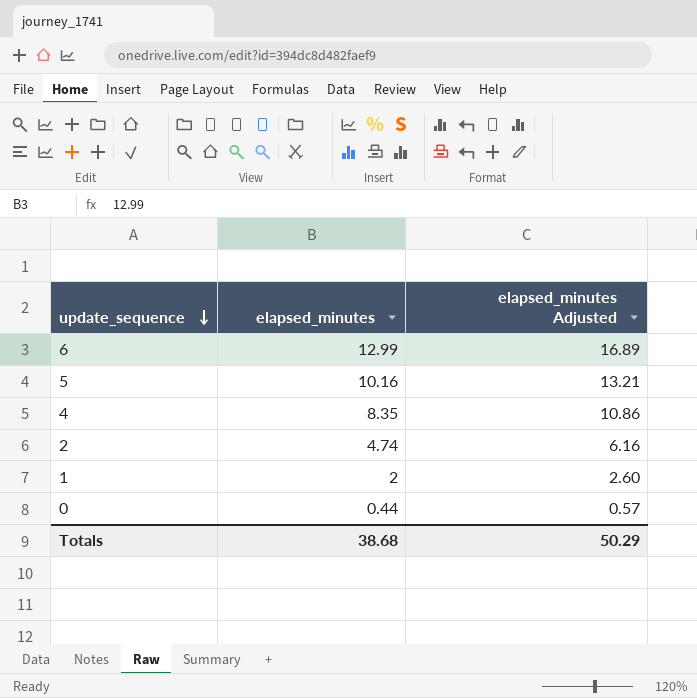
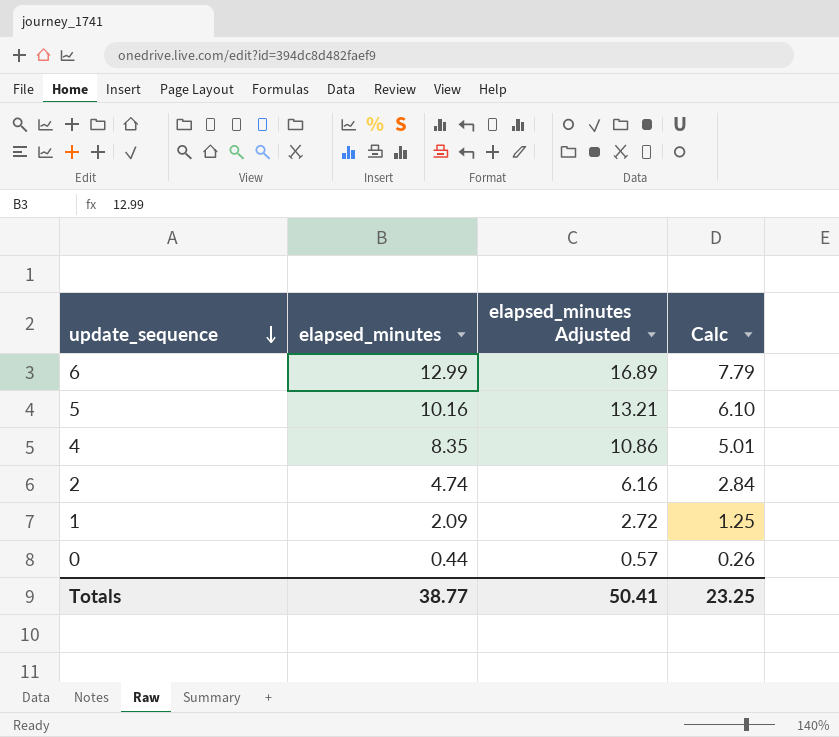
column Calc | formula: none -> [elapsed_minutes] * 0.6
1 | elapsed_minutes: 2 -> 2.09
1 | elapsed_minutes Adjusted: 2.60 -> 2.72
Totals | elapsed_minutes: 38.68 -> 38.77
Totals | elapsed_minutes Adjusted: 50.29 -> 50.41

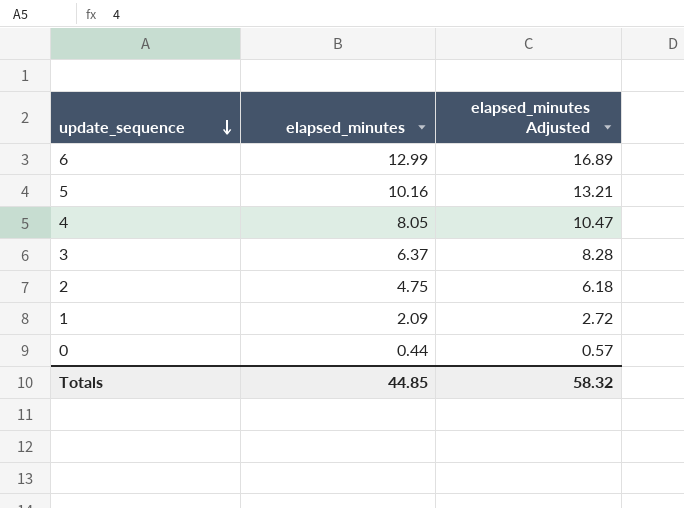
column Calc | formula: [elapsed_minutes] * 0.6 -> none
4 | elapsed_minutes: 8.35 -> 8.05
4 | elapsed_minutes Adjusted: 10.86 -> 10.47
row 3: none -> 6.37 | 8.28
2 | elapsed_minutes: 4.74 -> 4.75
2 | elapsed_minutes Adjusted: 6.16 -> 6.18
Totals | elapsed_minutes: 38.77 -> 44.85
Totals | elapsed_minutes Adjusted: 50.41 -> 58.32

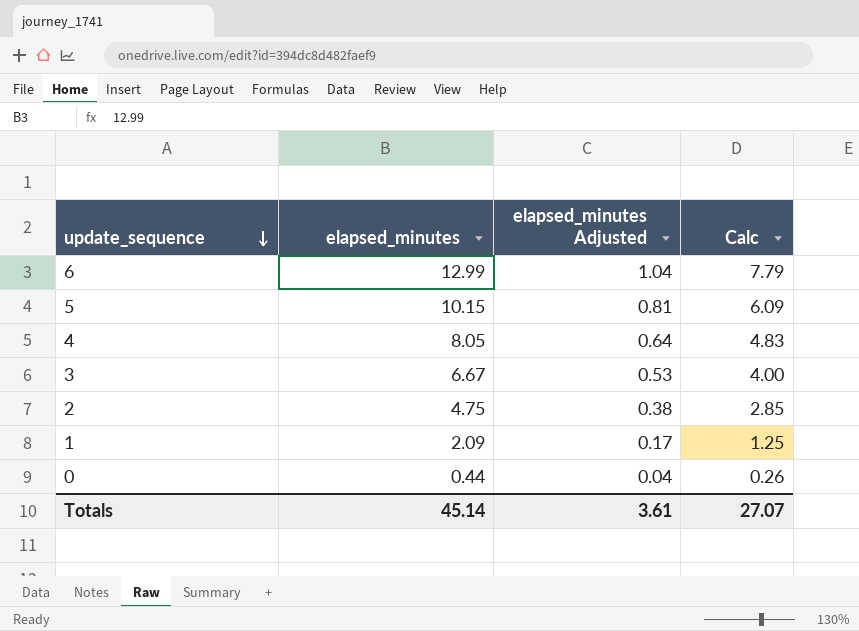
column elapsed_minutes Adjusted | formula: [elapsed_minutes] * 1.3 -> [elapsed_minutes] * 0.08
column Calc | formula: none -> [elapsed_minutes] * 0.6
5 | elapsed_minutes: 10.16 -> 10.15
3 | elapsed_minutes: 6.37 -> 6.67
Totals | elapsed_minutes: 44.85 -> 45.14
Totals | elapsed_minutes Adjusted: 58.32 -> 3.61

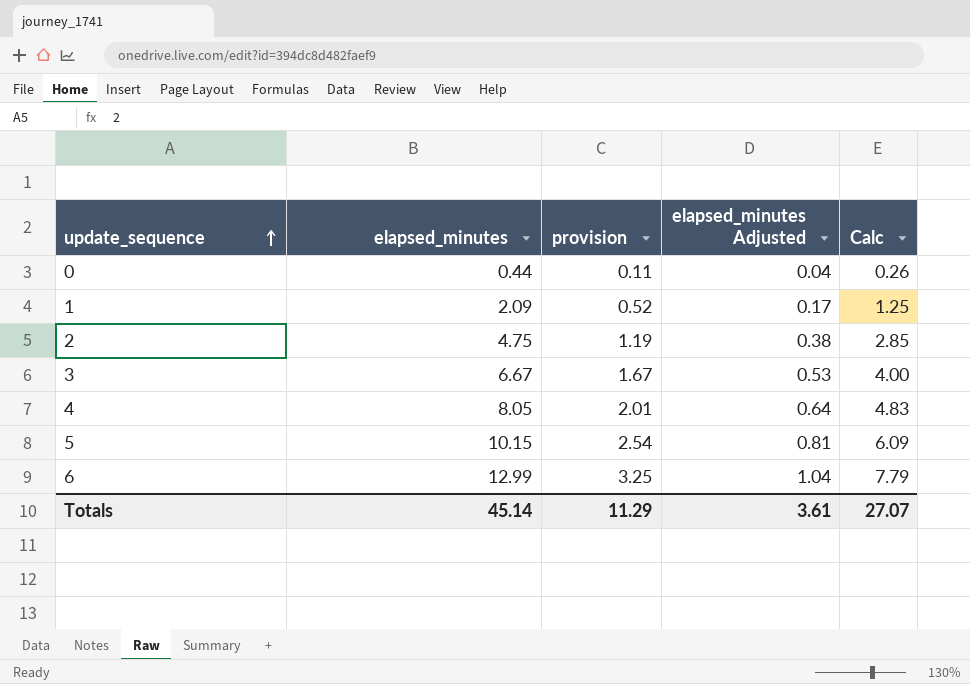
row order: update_sequence descending -> update_sequence ascending
column provision | formula: none -> [elapsed_minutes] * 0.25

